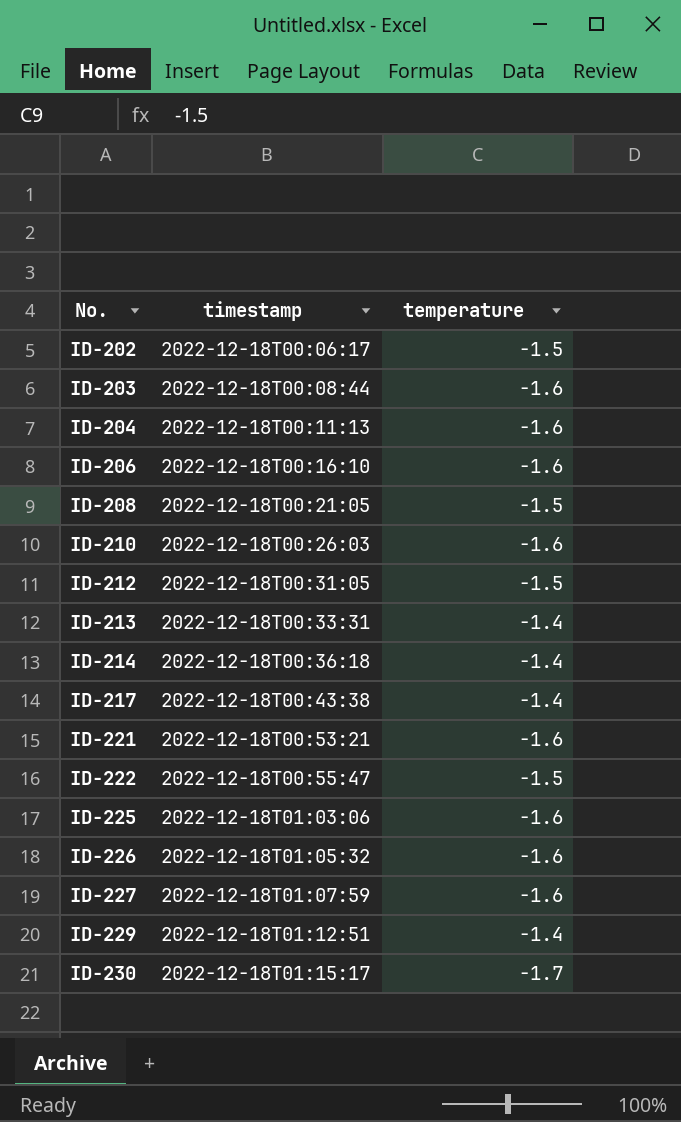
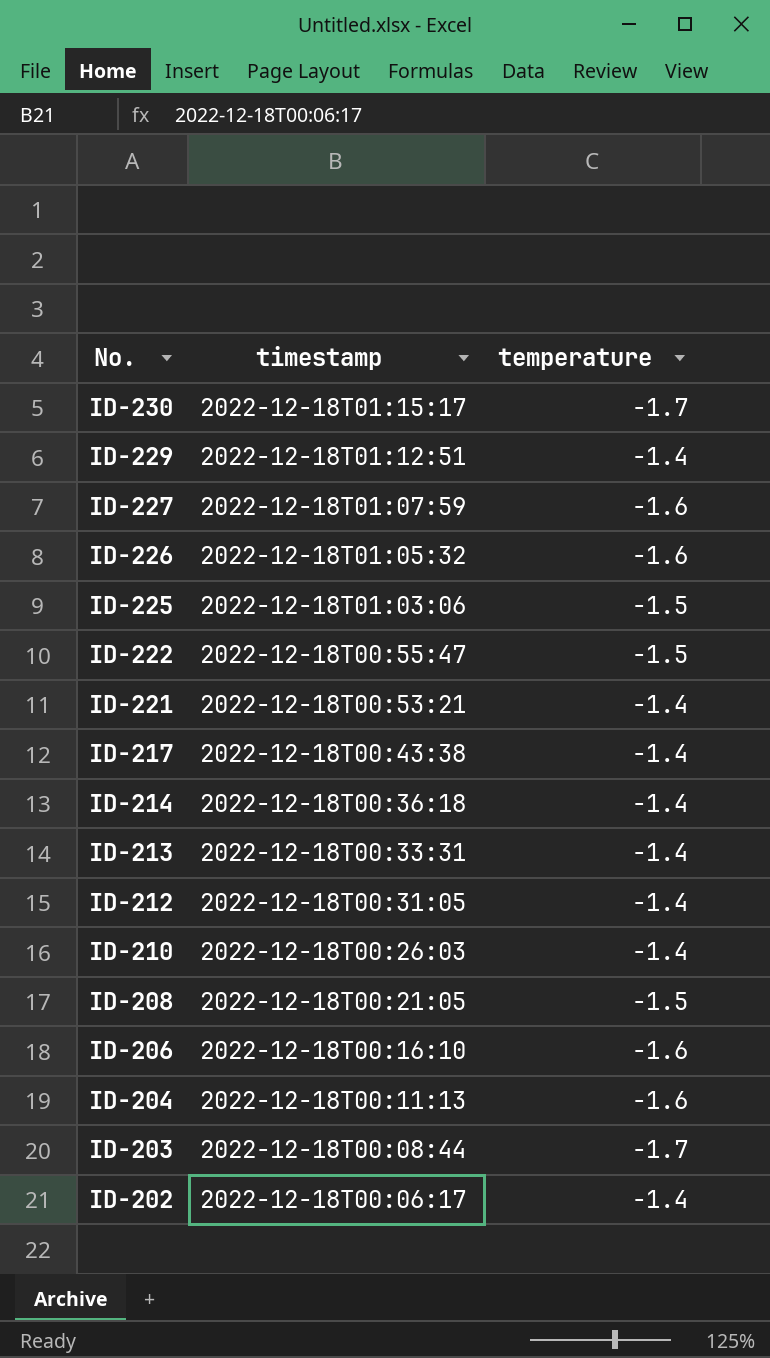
row order: No. ascending -> No. descending
ID-225 | temperature: -1.6 -> -1.5
ID-221 | temperature: -1.6 -> -1.4
ID-212 | temperature: -1.5 -> -1.4
ID-210 | temperature: -1.6 -> -1.4
ID-203 | temperature: -1.6 -> -1.7
ID-202 | temperature: -1.5 -> -1.4

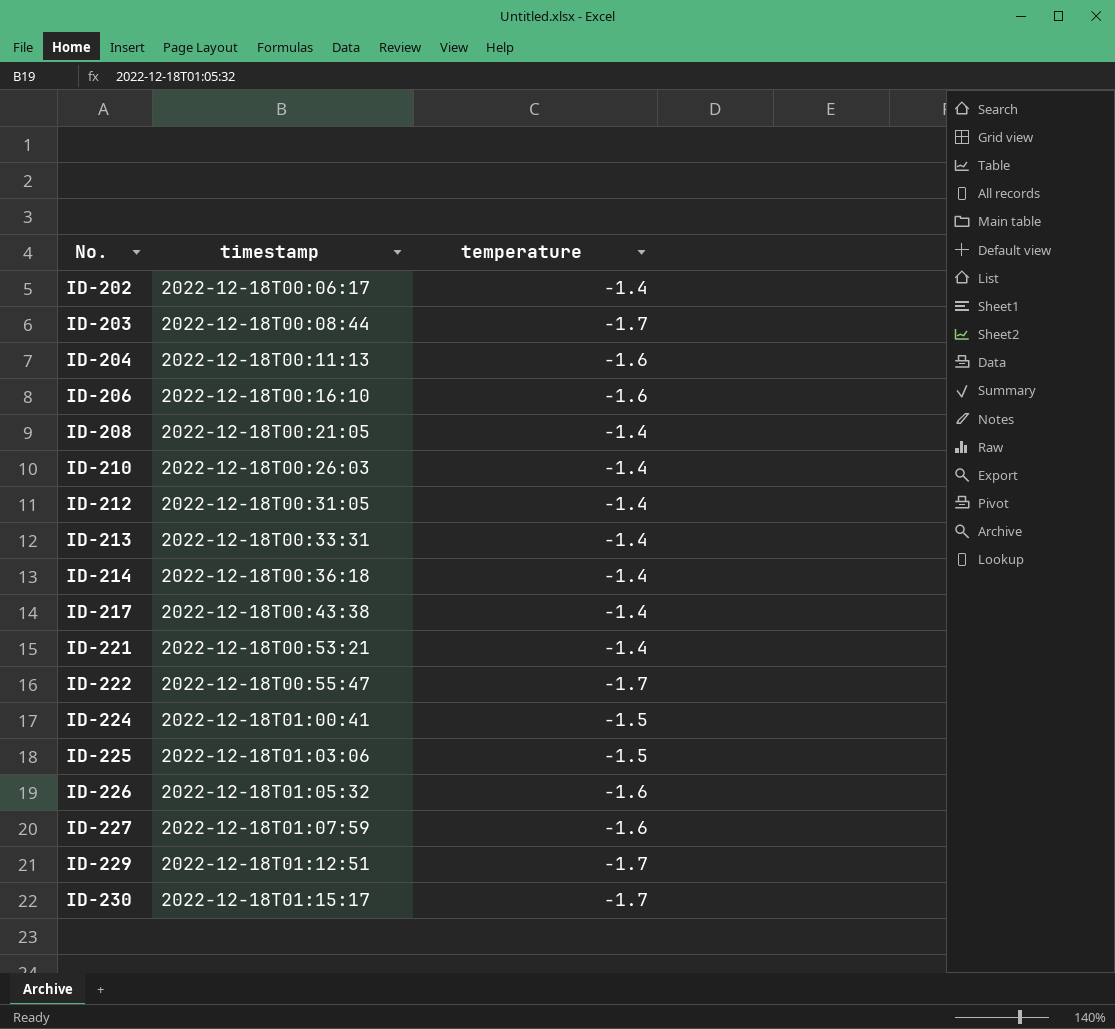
row order: No. descending -> No. ascending
ID-208 | temperature: -1.5 -> -1.4
ID-222 | temperature: -1.5 -> -1.7
row ID-224: none -> 2022-12-18T01:00:41 | -1.5
ID-229 | temperature: -1.4 -> -1.7

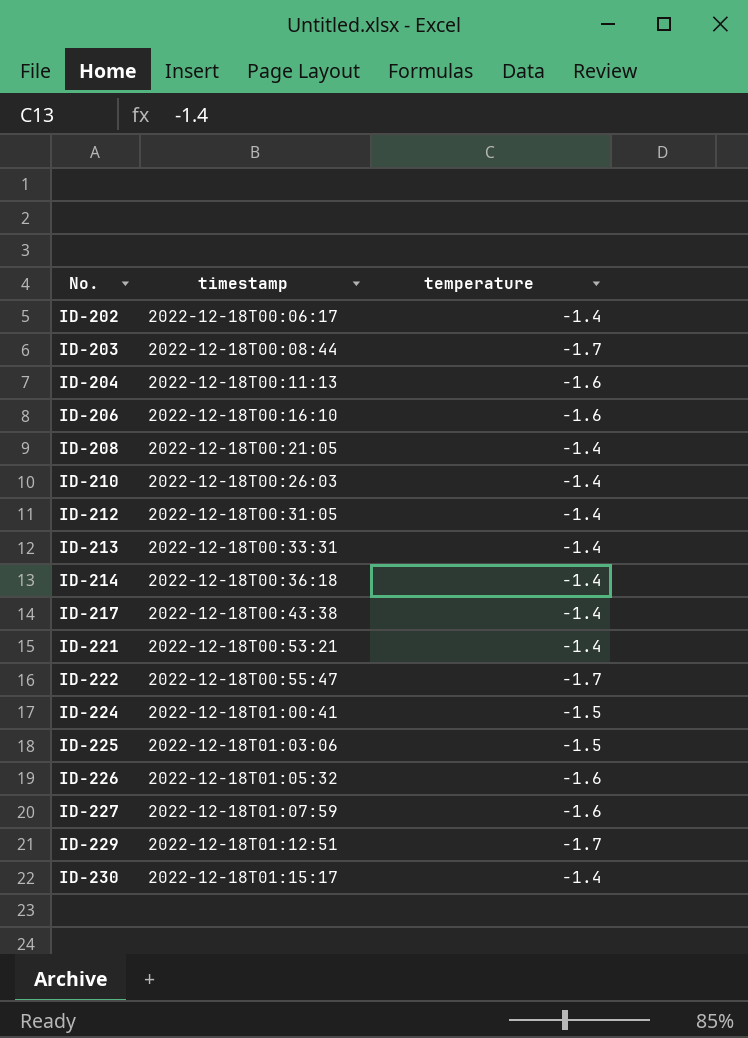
ID-230 | temperature: -1.7 -> -1.4

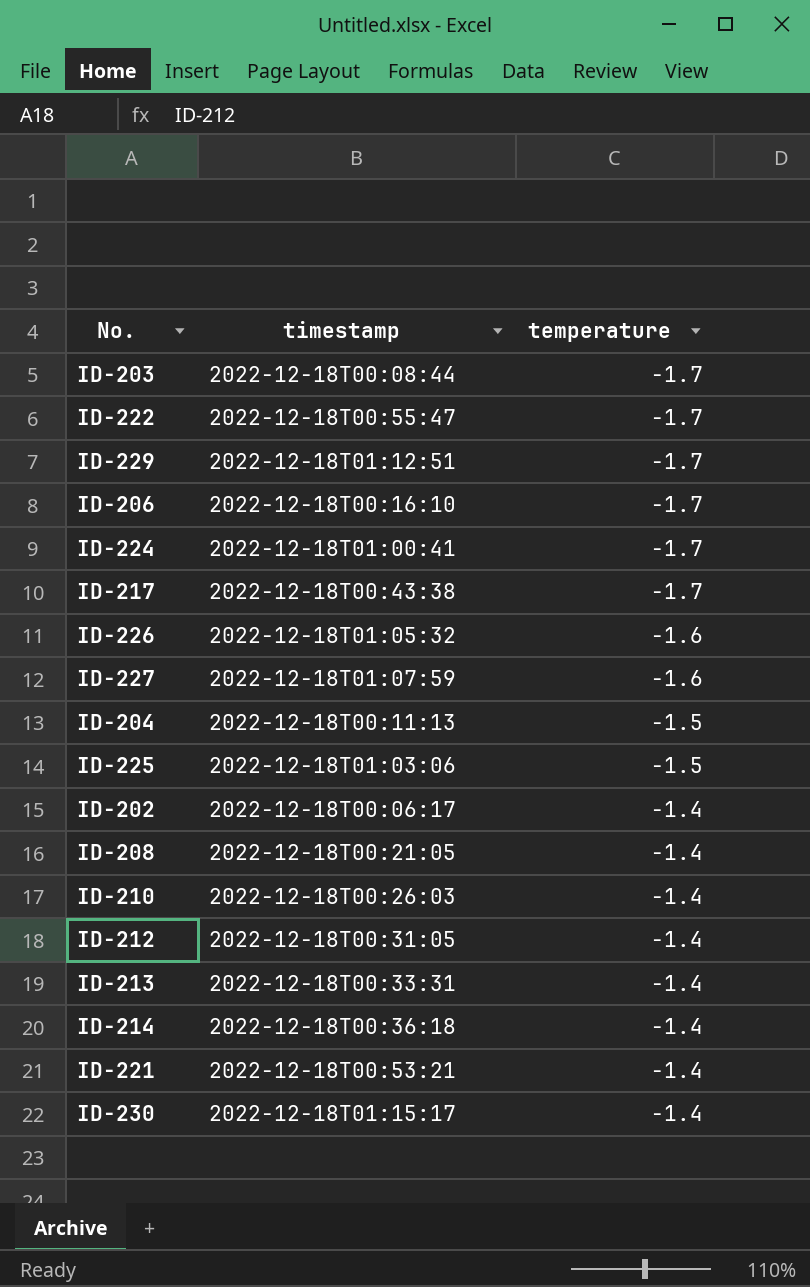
row order: No. ascending -> temperature ascending
ID-206 | temperature: -1.6 -> -1.7
ID-224 | temperature: -1.5 -> -1.7
ID-217 | temperature: -1.4 -> -1.7
ID-204 | temperature: -1.6 -> -1.5

